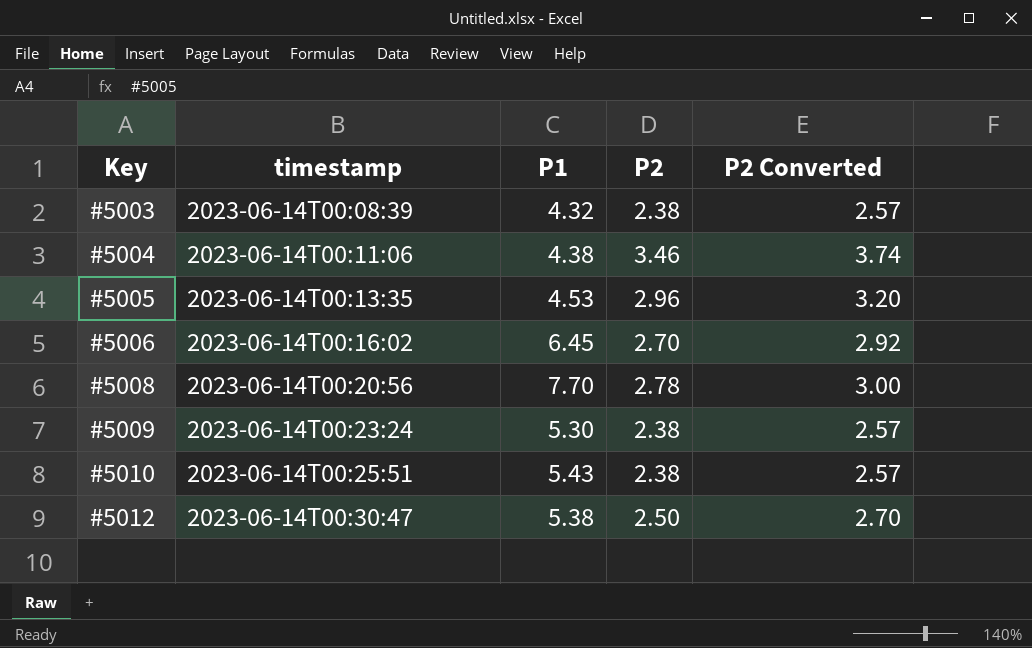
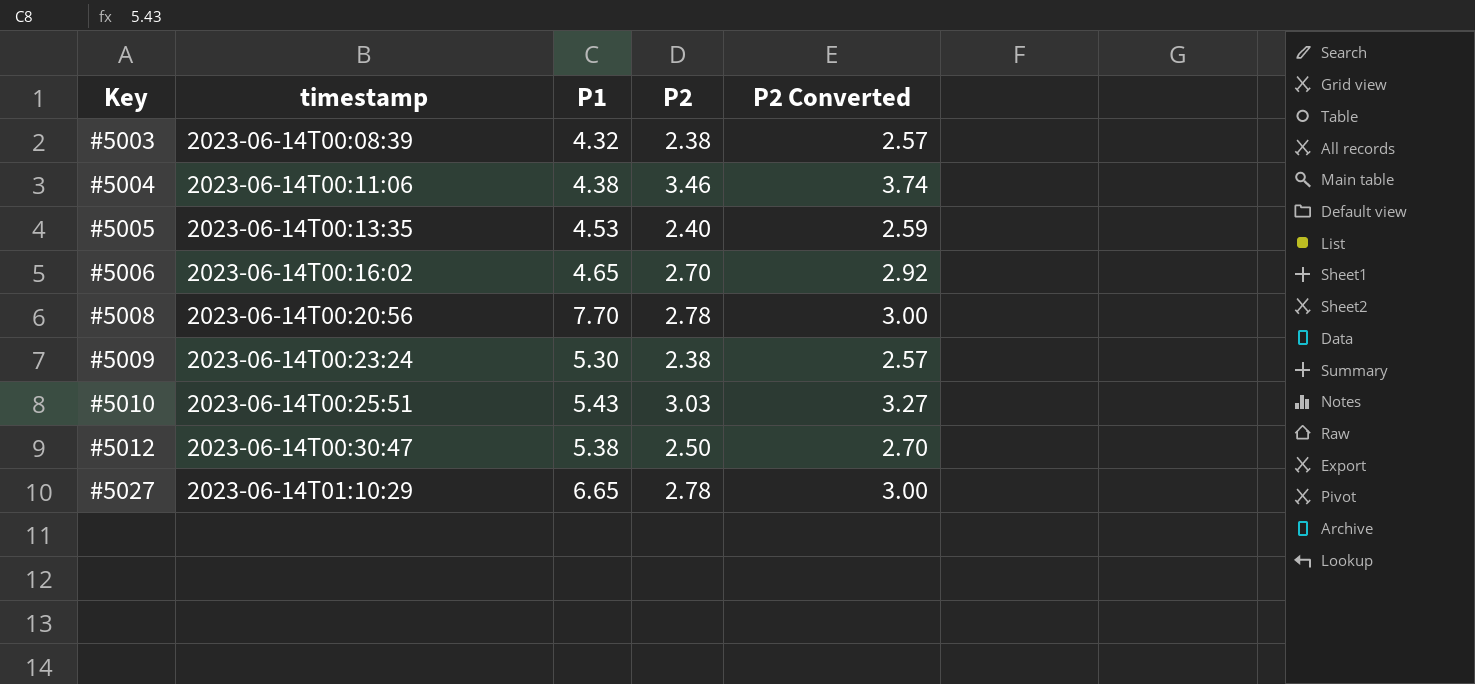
#5005 | P2: 2.96 -> 2.40
#5005 | P2 Converted: 3.20 -> 2.59
#5006 | P1: 6.45 -> 4.65
#5010 | P2: 2.38 -> 3.03
#5010 | P2 Converted: 2.57 -> 3.27
row #5027: none -> 2023-06-14T01:10:29 | 6.65 | 2.78 | 3.00

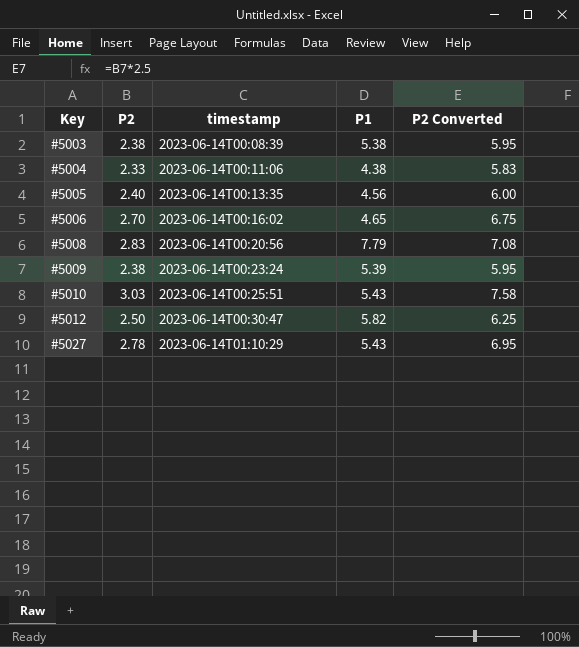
column P2 | position: 4 -> 2
column P2 Converted | formula: [P2] * 1.08 -> [P2] * 2.5
#5003 | P1: 4.32 -> 5.38
#5004 | P2: 3.46 -> 2.33
#5005 | P1: 4.53 -> 4.56
#5008 | P2: 2.78 -> 2.83
#5008 | P1: 7.70 -> 7.79
#5009 | P1: 5.30 -> 5.39
#5012 | P1: 5.38 -> 5.82
#5027 | P1: 6.65 -> 5.43

